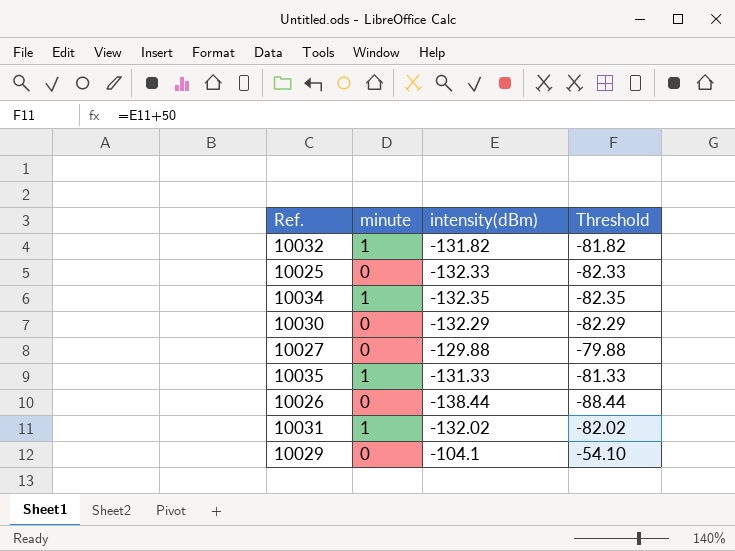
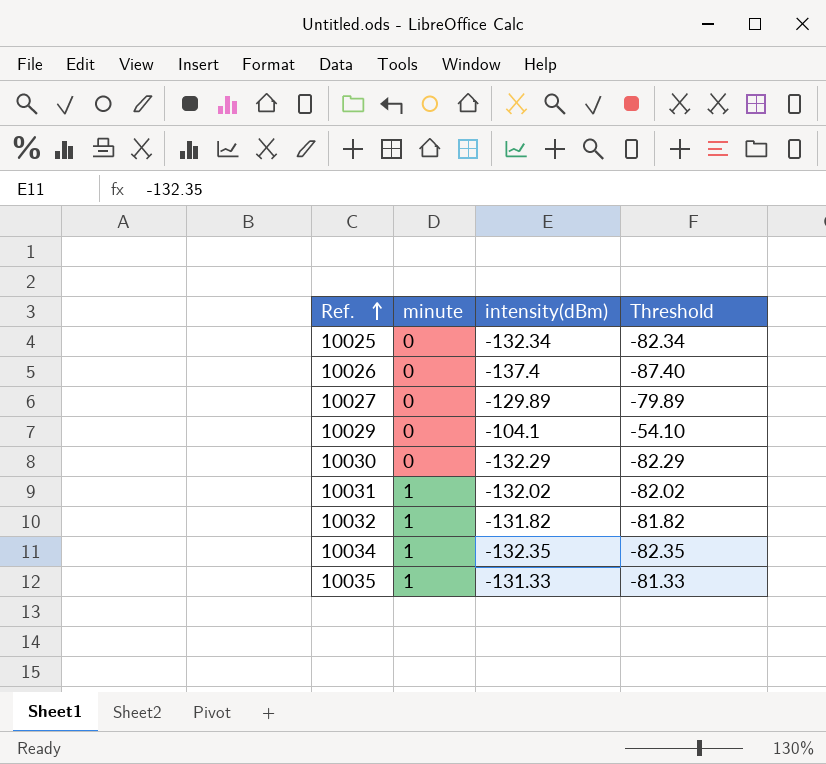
row order: none -> Ref. ascending
10025 | intensity(dBm): -132.33 -> -132.34
10025 | Threshold: -82.33 -> -82.34
10026 | intensity(dBm): -138.44 -> -137.4
10026 | Threshold: -88.44 -> -87.40
10027 | intensity(dBm): -129.88 -> -129.89
10027 | Threshold: -79.88 -> -79.89

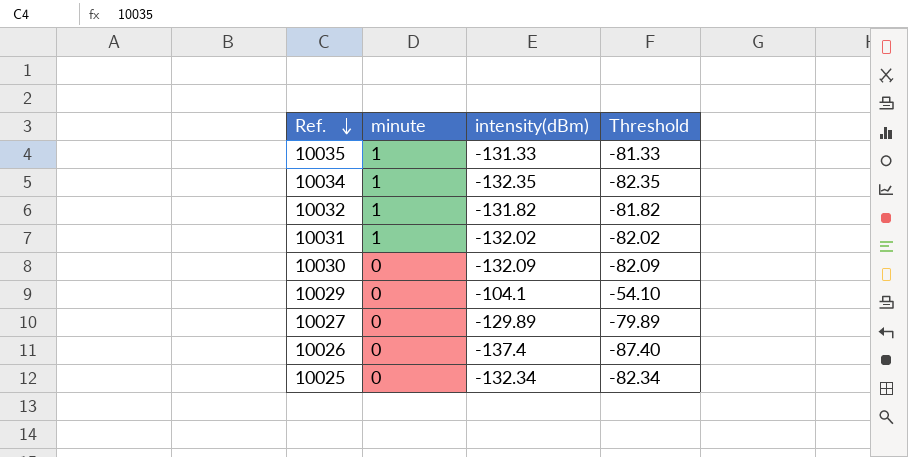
row order: Ref. ascending -> Ref. descending
10030 | intensity(dBm): -132.29 -> -132.09
10030 | Threshold: -82.29 -> -82.09

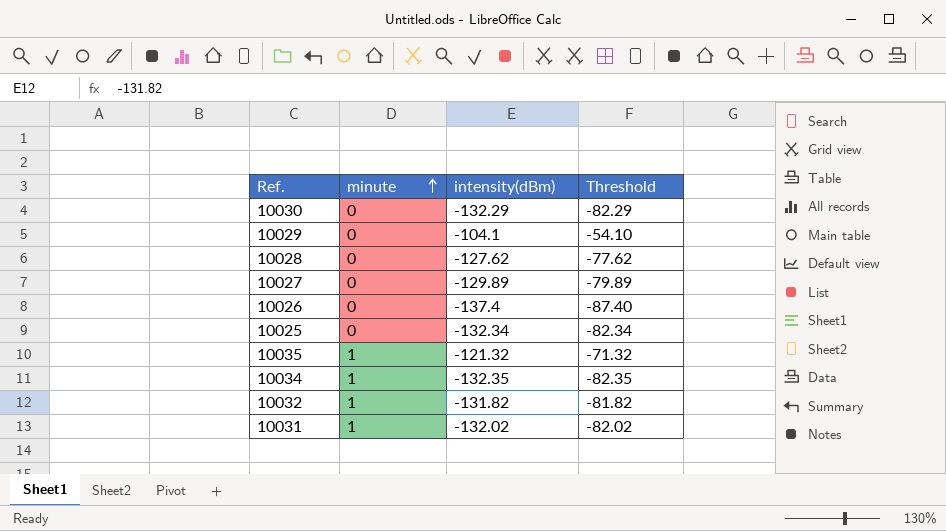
row order: Ref. descending -> minute ascending
10030 | intensity(dBm): -132.09 -> -132.29
10030 | Threshold: -82.09 -> -82.29
row 10028: none -> 0 | -127.62 | -77.62
10035 | intensity(dBm): -131.33 -> -121.32
10035 | Threshold: -81.33 -> -71.32

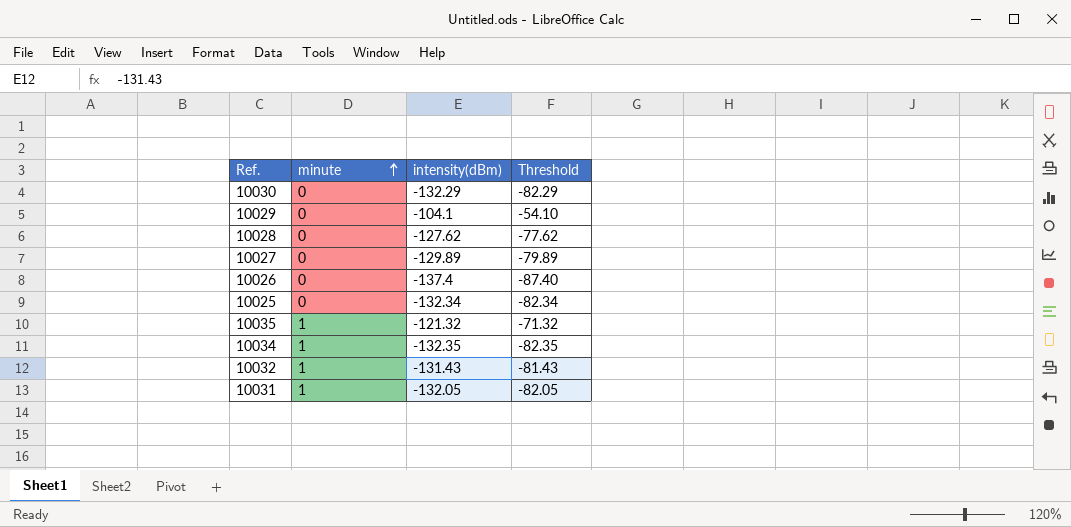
10032 | intensity(dBm): -131.82 -> -131.43
10032 | Threshold: -81.82 -> -81.43
10031 | intensity(dBm): -132.02 -> -132.05
10031 | Threshold: -82.02 -> -82.05

